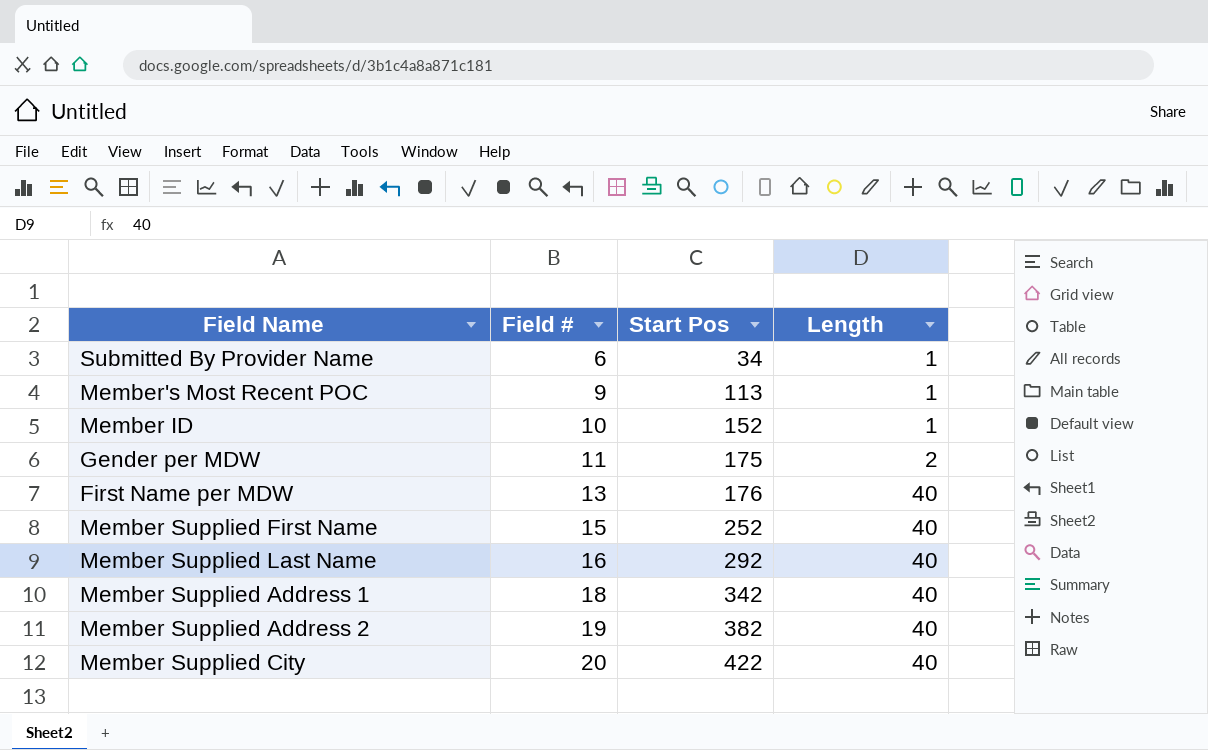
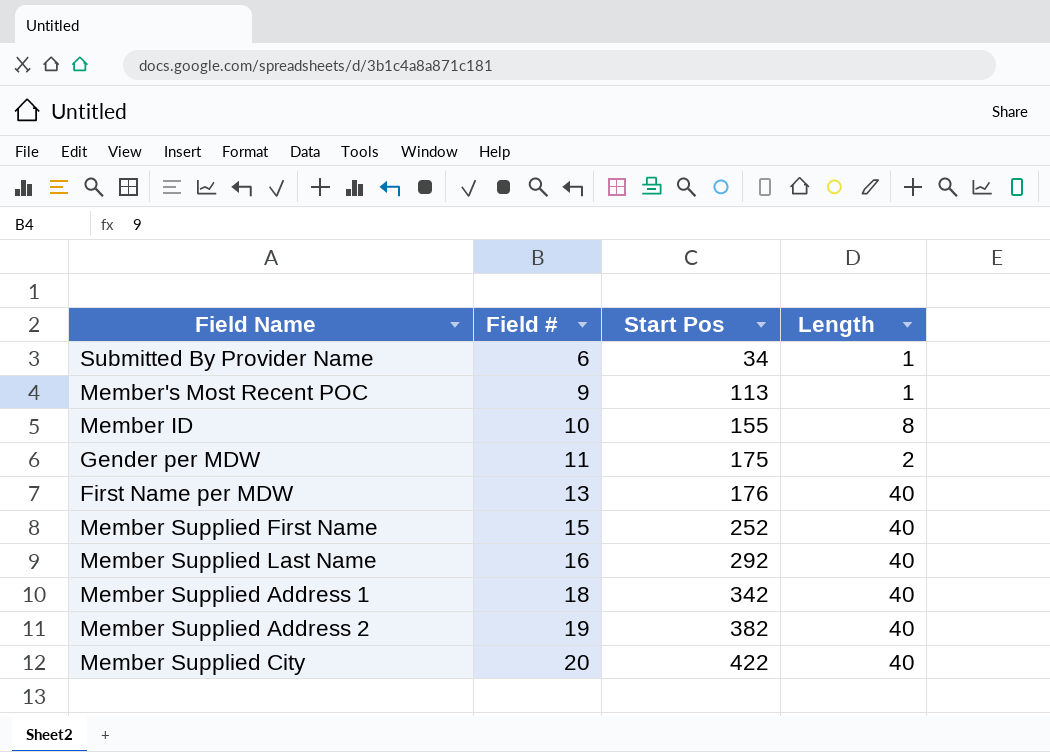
Member ID | Start Pos: 152 -> 155
Member ID | Length: 1 -> 8

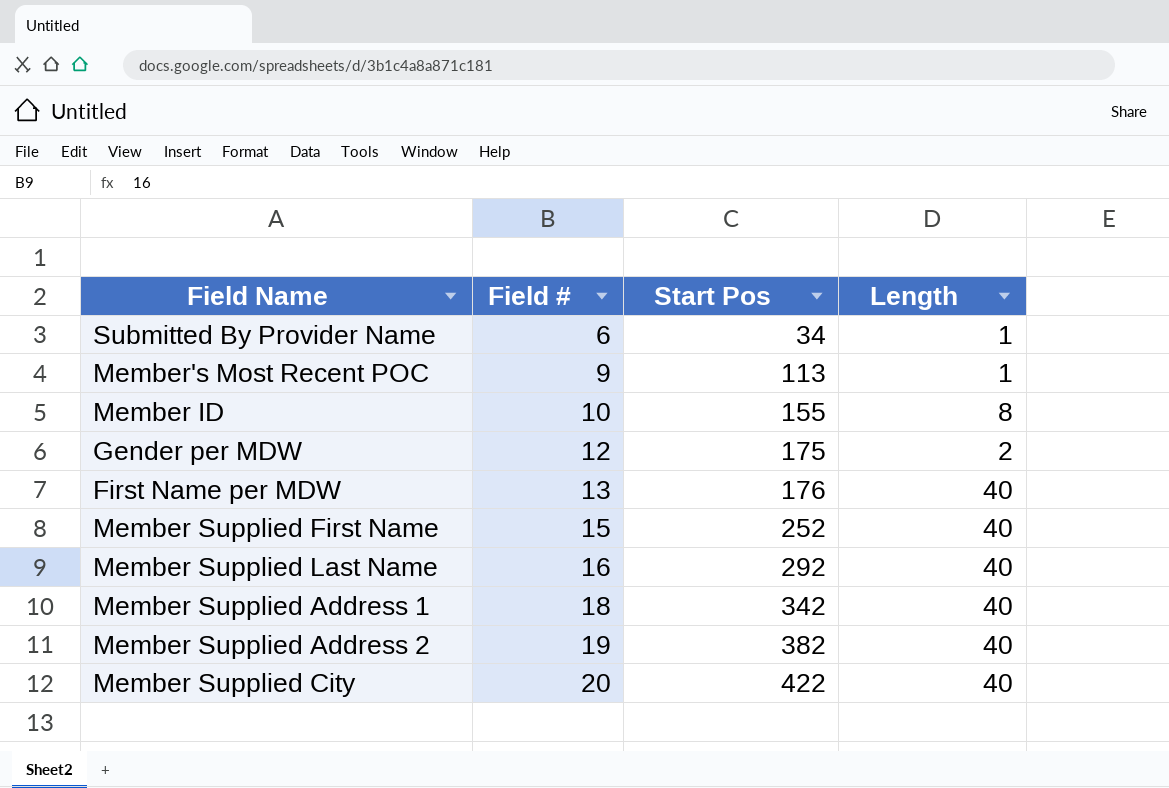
Gender per MDW | Field #: 11 -> 12

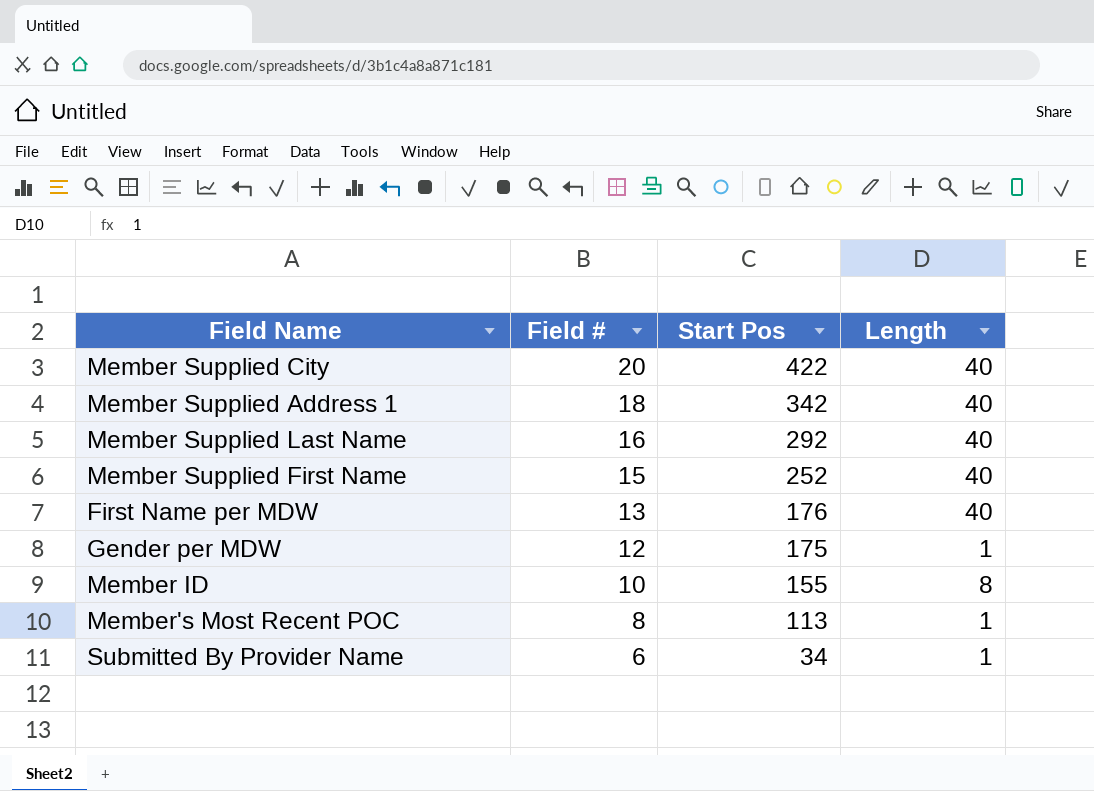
row order: Field # ascending -> Field # descending
row Member Supplied Address 2: 19 | 382 | 40 -> none
Gender per MDW | Length: 2 -> 1
Member's Most Recent POC | Field #: 9 -> 8

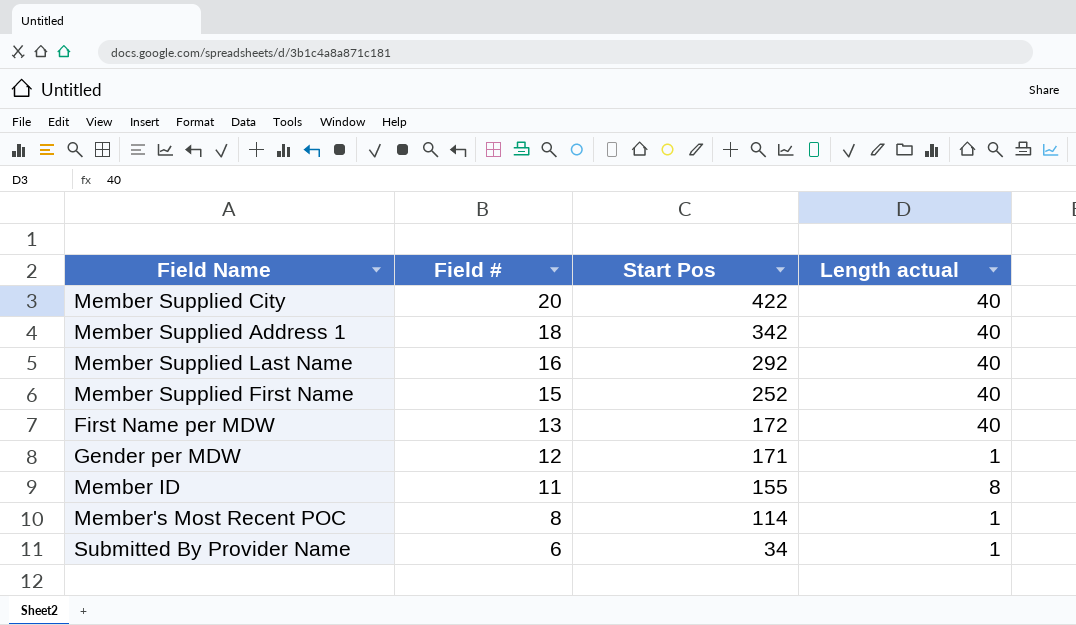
column name: Length -> Length actual
First Name per MDW | Start Pos: 176 -> 172
Gender per MDW | Start Pos: 175 -> 171
Member ID | Field #: 10 -> 11
Member's Most Recent POC | Start Pos: 113 -> 114

